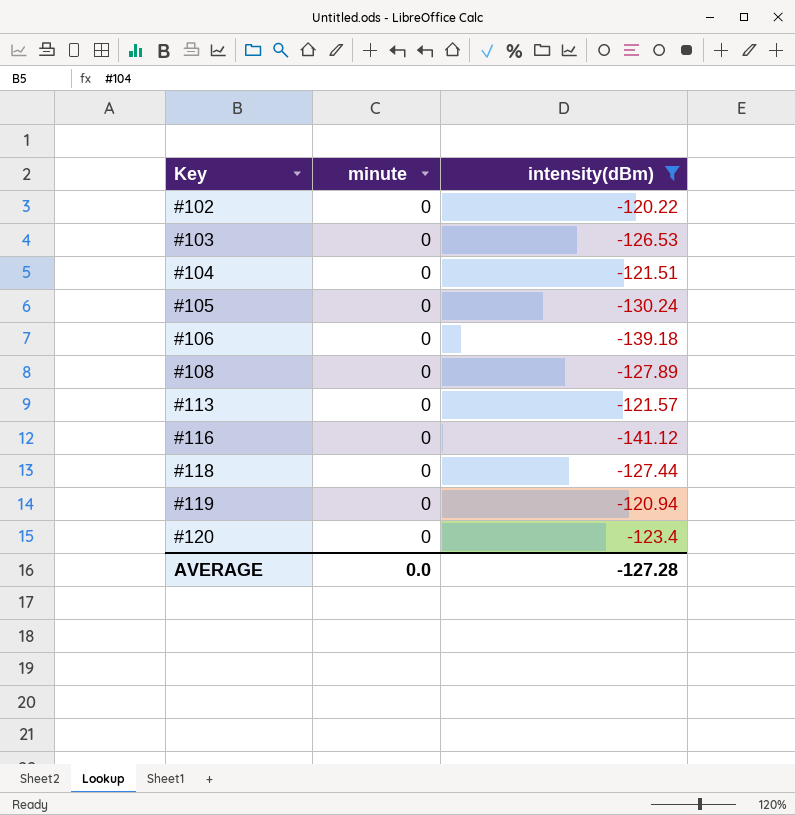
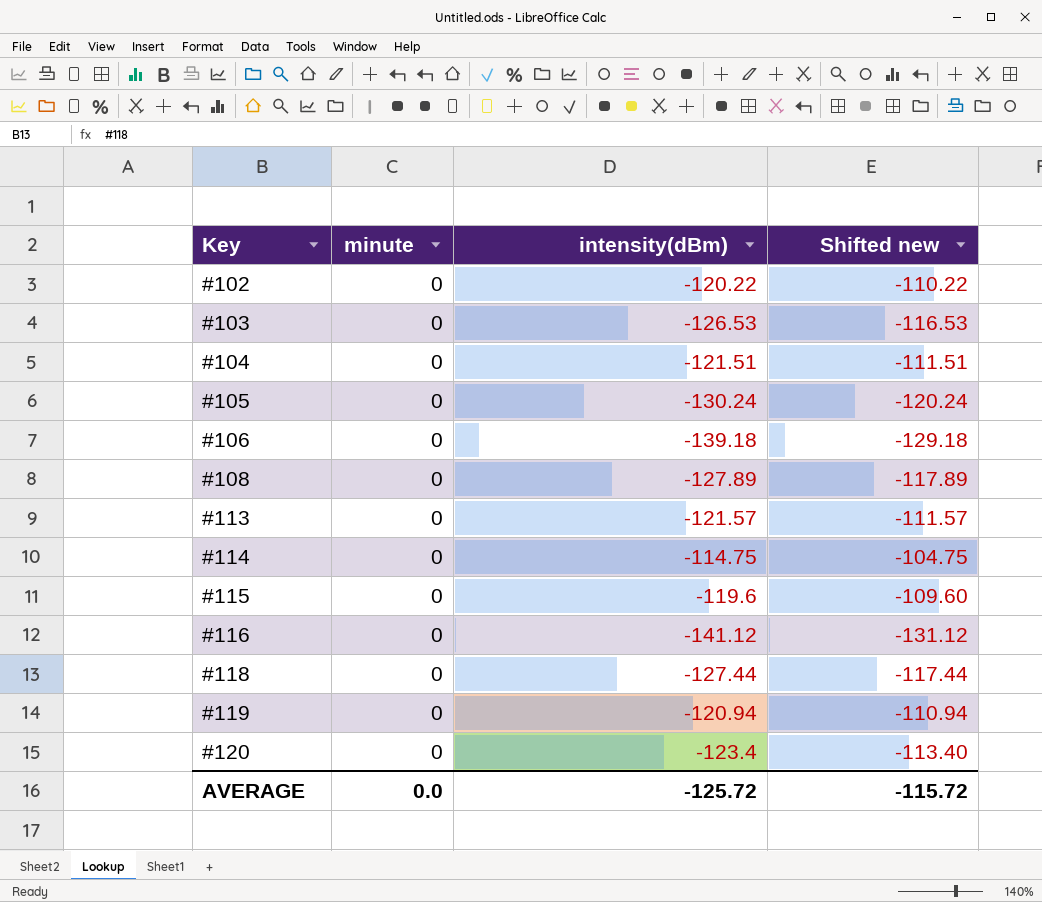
filter: intensity(dBm) <= -120.22 -> none
column Shifted new | formula: none -> [intensity(dBm)] + 10
AVERAGE | intensity(dBm): -127.28 -> -125.72

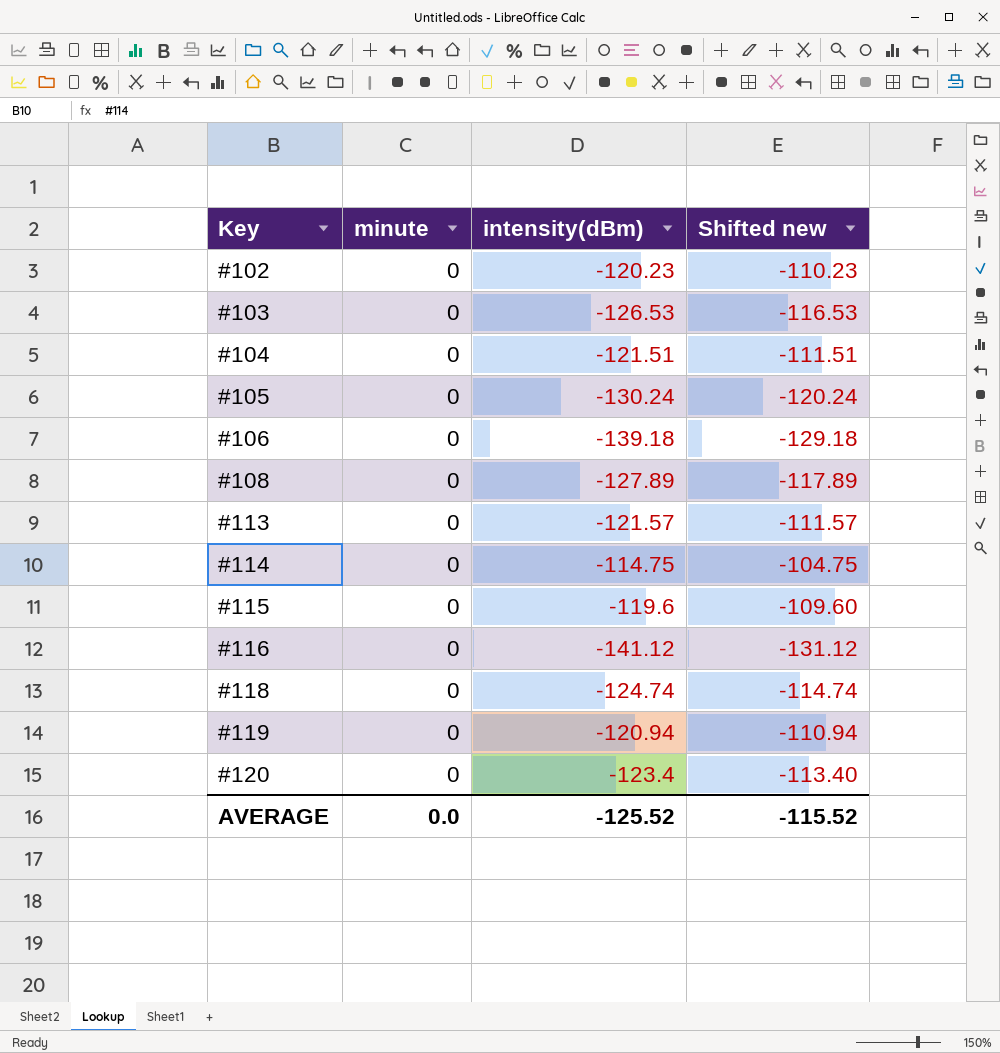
#102 | intensity(dBm): -120.22 -> -120.23
#102 | Shifted new: -110.22 -> -110.23
#118 | intensity(dBm): -127.44 -> -124.74
#118 | Shifted new: -117.44 -> -114.74
AVERAGE | intensity(dBm): -125.72 -> -125.52
AVERAGE | Shifted new: -115.72 -> -115.52

